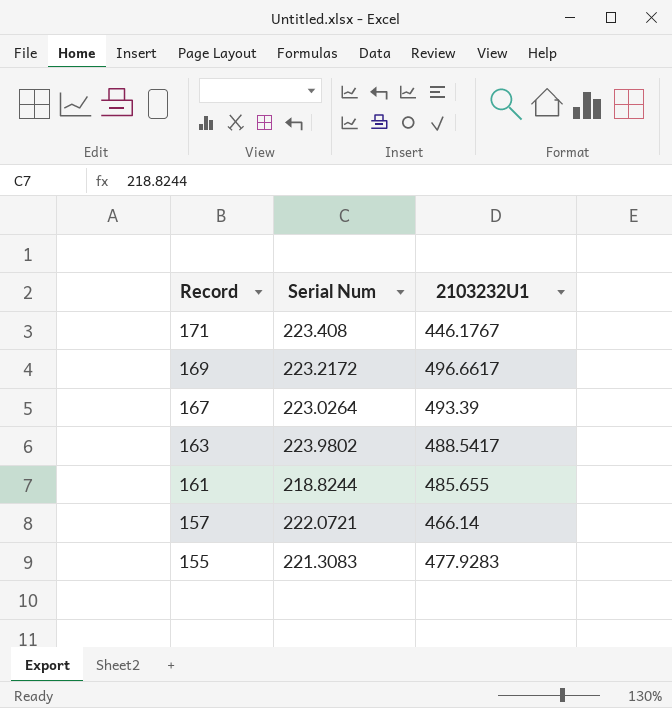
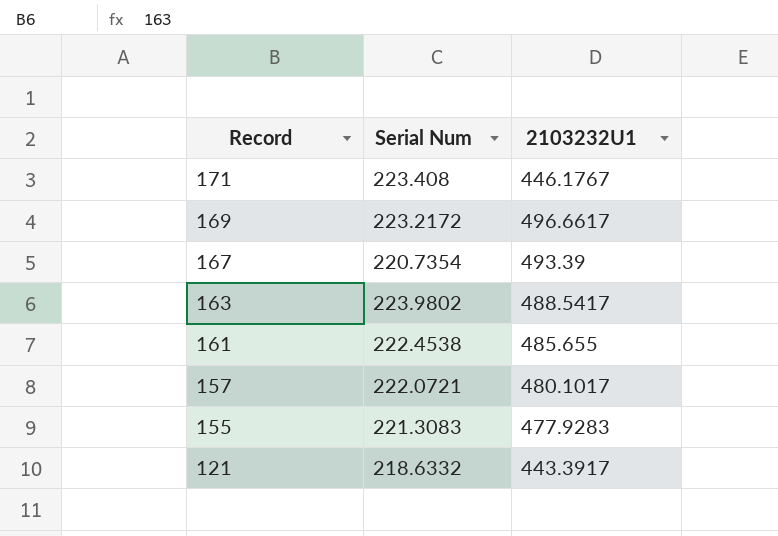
167 | Serial Num: 223.0264 -> 220.7354
161 | Serial Num: 218.8244 -> 222.4538
157 | 2103232U1: 466.14 -> 480.1017
row 121: none -> 218.6332 | 443.3917

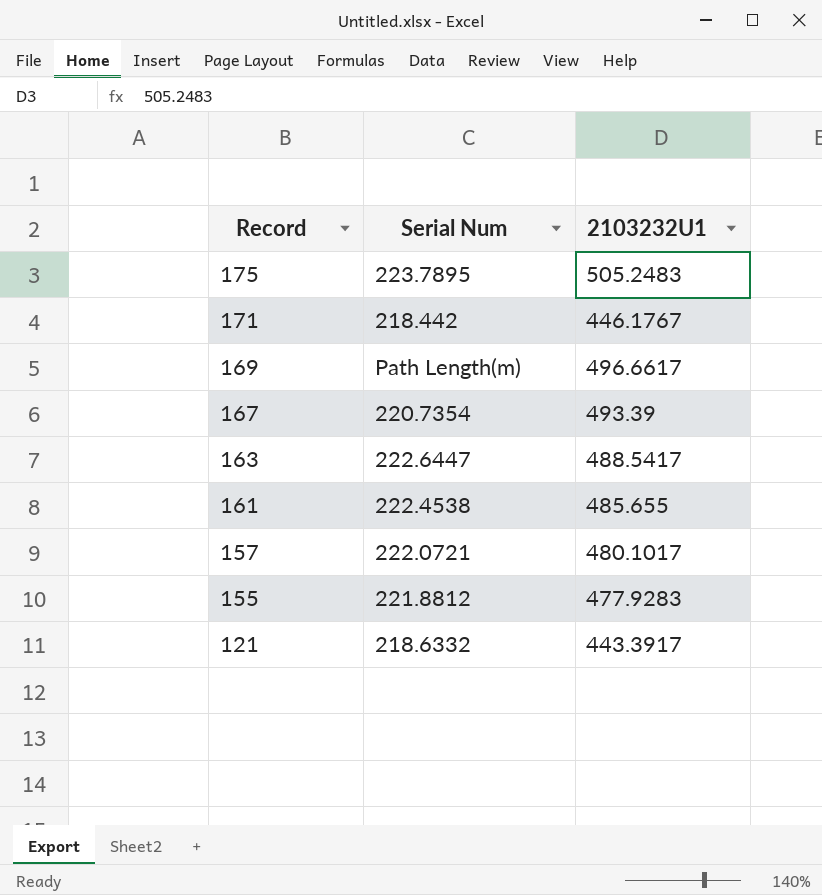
row 175: none -> 223.7895 | 505.2483
171 | Serial Num: 223.408 -> 218.442
169 | Serial Num: 223.2172 -> Path Length(m)
163 | Serial Num: 223.9802 -> 222.6447
155 | Serial Num: 221.3083 -> 221.8812

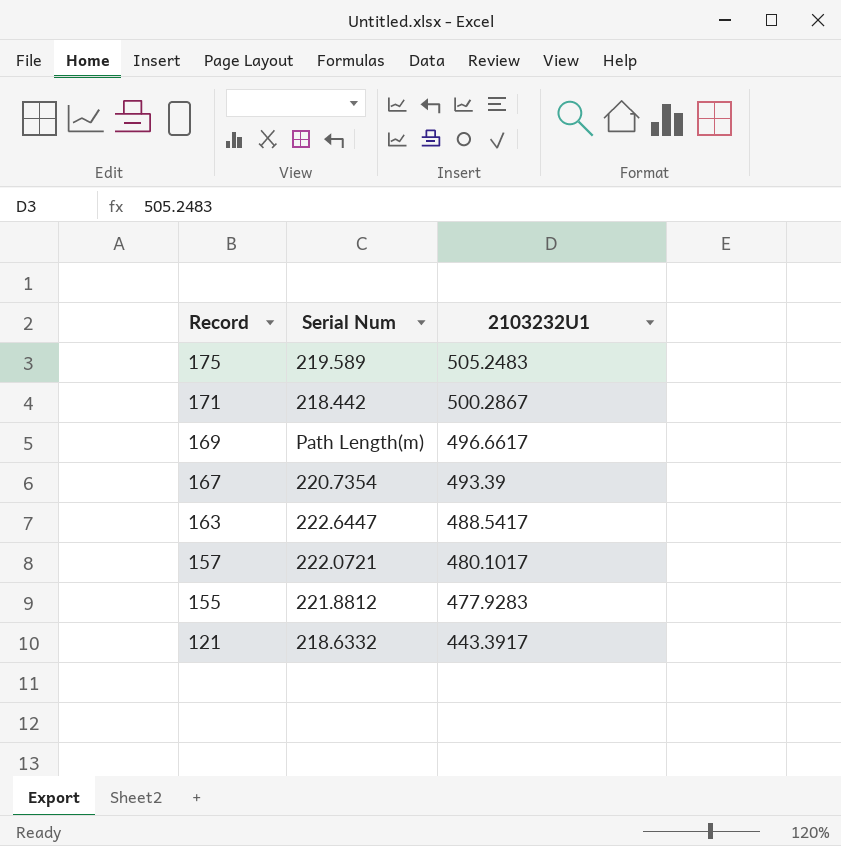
row 161: 222.4538 | 485.655 -> none
175 | Serial Num: 223.7895 -> 219.589
171 | 2103232U1: 446.1767 -> 500.2867

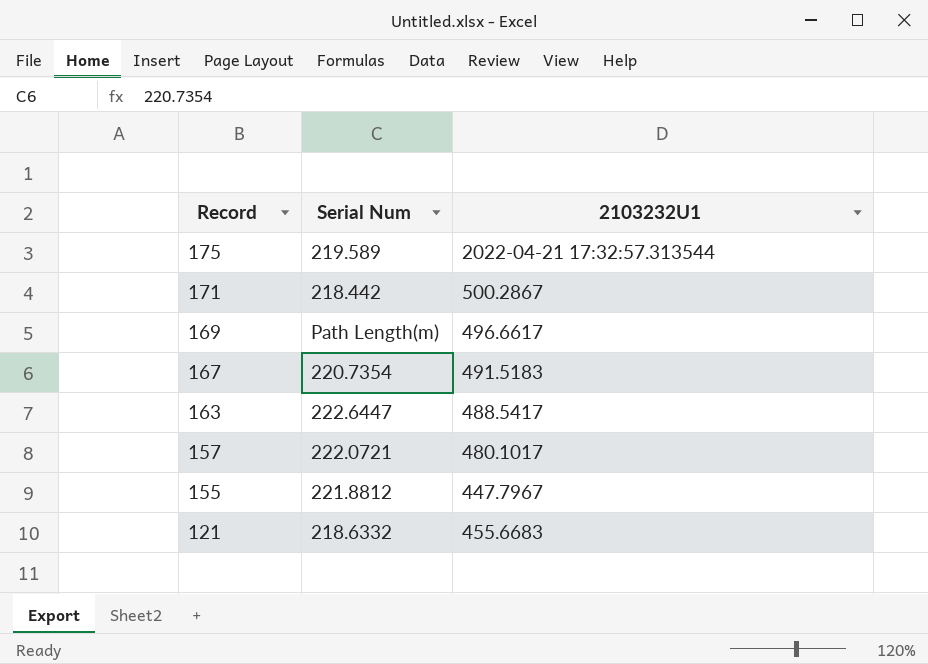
175 | 2103232U1: 505.2483 -> 2022-04-21 17:32:57.313544
167 | 2103232U1: 493.39 -> 491.5183
155 | 2103232U1: 477.9283 -> 447.7967
121 | 2103232U1: 443.3917 -> 455.6683

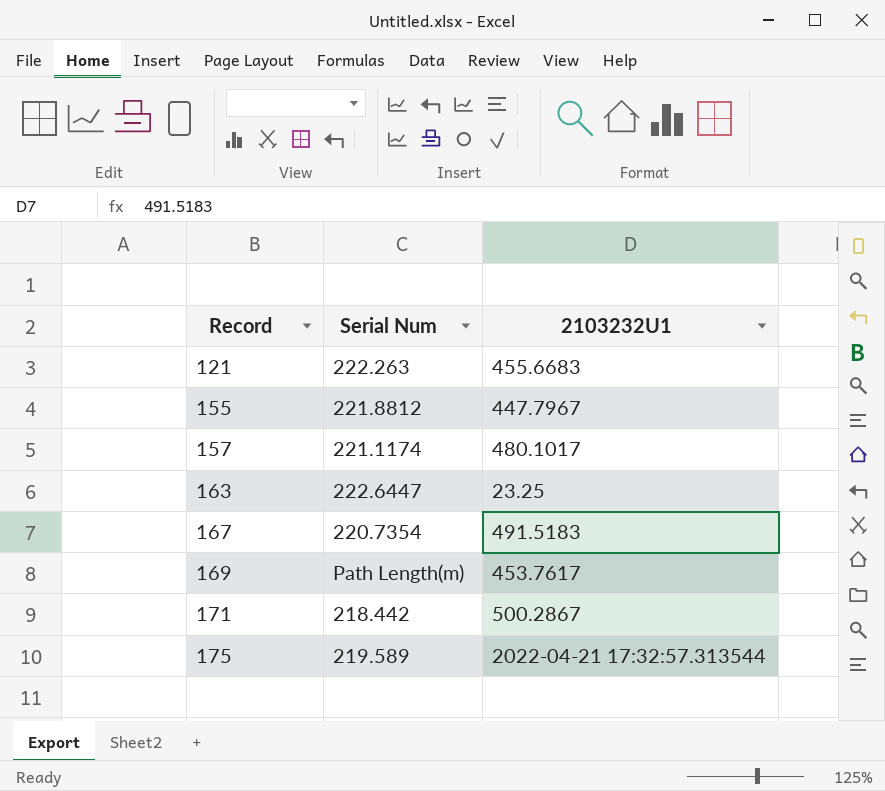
row order: Record descending -> Record ascending
121 | Serial Num: 218.6332 -> 222.263
157 | Serial Num: 222.0721 -> 221.1174
163 | 2103232U1: 488.5417 -> 23.25
169 | 2103232U1: 496.6617 -> 453.7617

